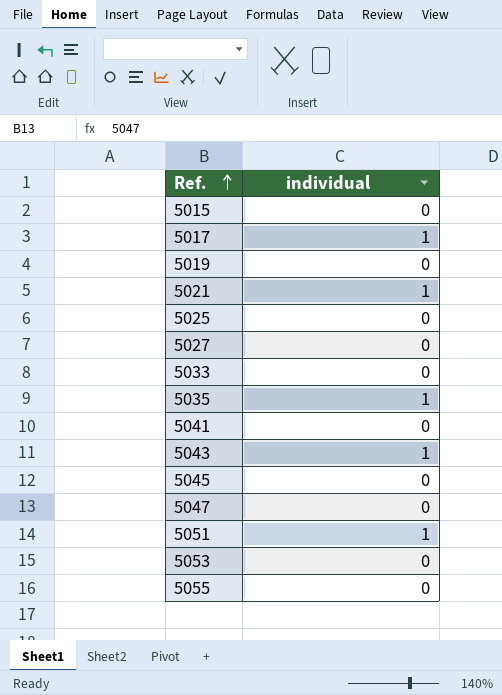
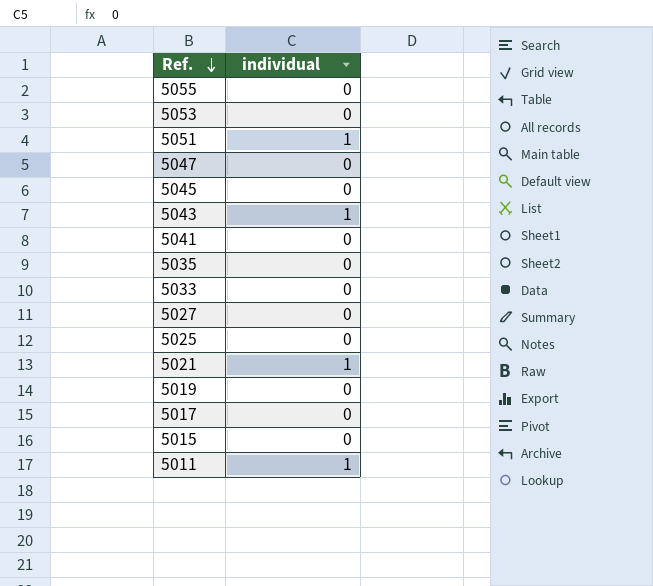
row order: Ref. ascending -> Ref. descending
5035 | individual: 1 -> 0
5017 | individual: 1 -> 0
row 5011: none -> 1

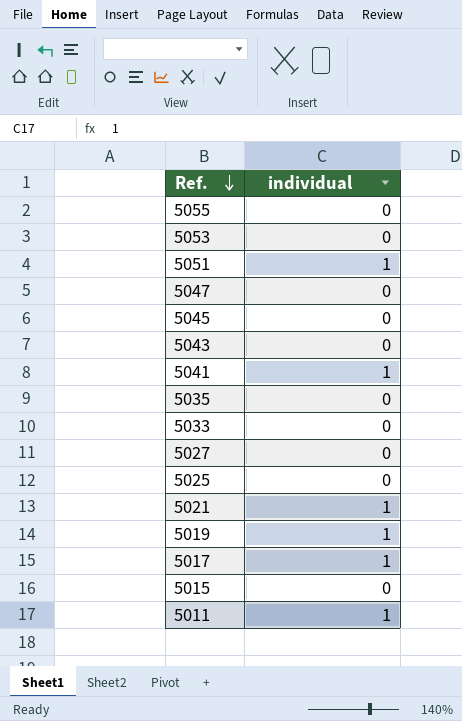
5043 | individual: 1 -> 0
5041 | individual: 0 -> 1
5019 | individual: 0 -> 1
5017 | individual: 0 -> 1

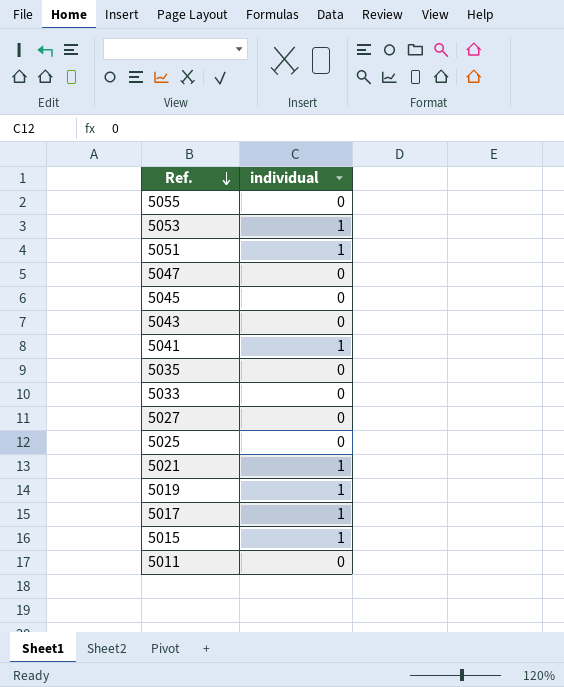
5053 | individual: 0 -> 1
5015 | individual: 0 -> 1
5011 | individual: 1 -> 0

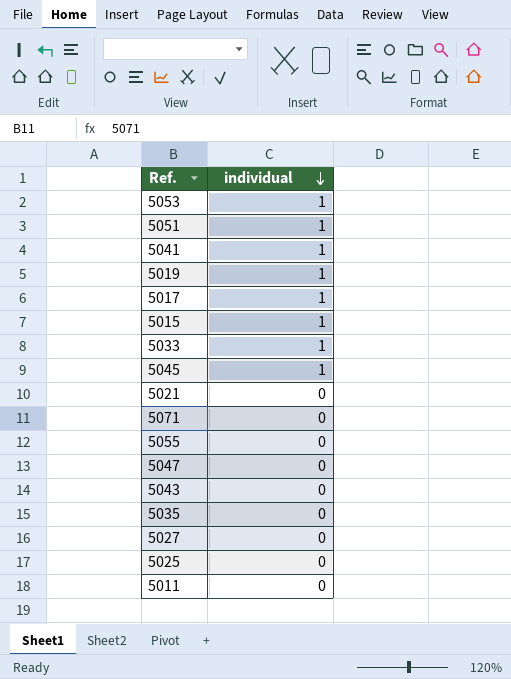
row order: Ref. descending -> individual descending
5033 | individual: 0 -> 1
5045 | individual: 0 -> 1
5021 | individual: 1 -> 0
row 5071: none -> 0

